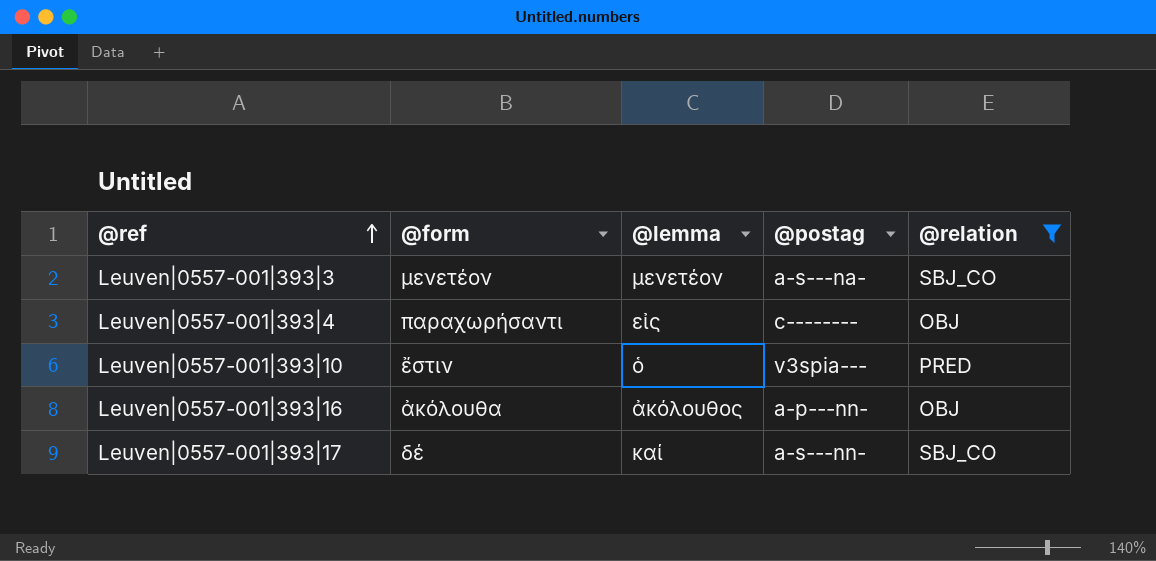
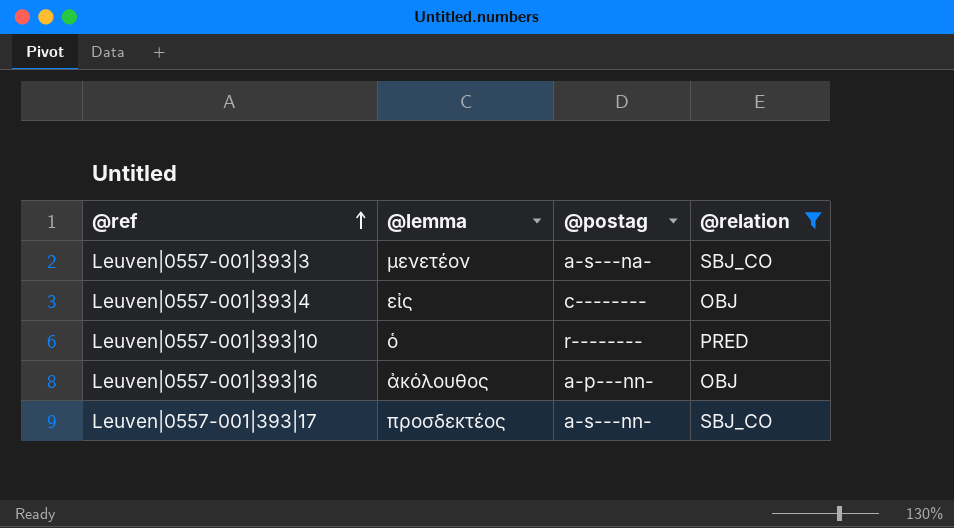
column @form | position: 2 -> none
Leuven|0557-001|393|10 | @postag: v3spia--- -> r--------
Leuven|0557-001|393|17 | @lemma: καί -> προσδεκτέος

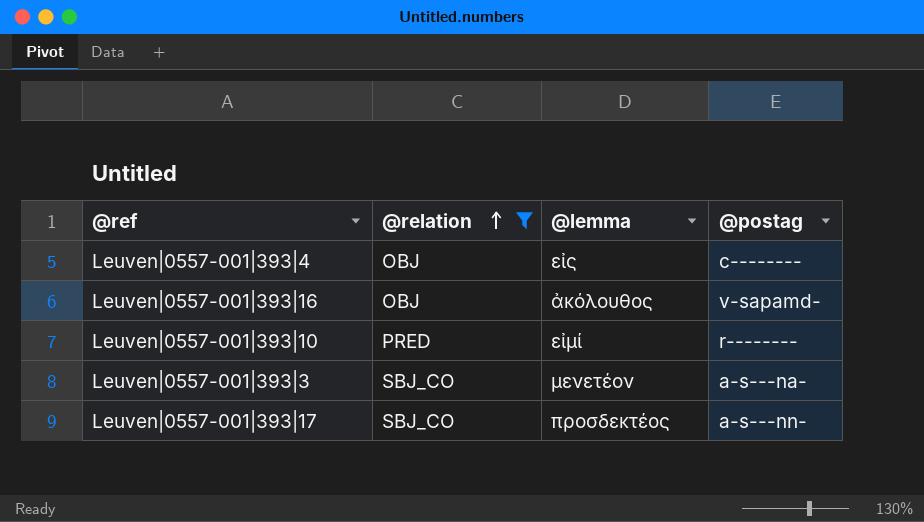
row order: @ref ascending -> @relation ascending
column @relation | position: 4 -> 2
Leuven|0557-001|393|16 | @postag: a-p---nn- -> v-sapamd-
Leuven|0557-001|393|10 | @lemma: ὁ -> εἰμί

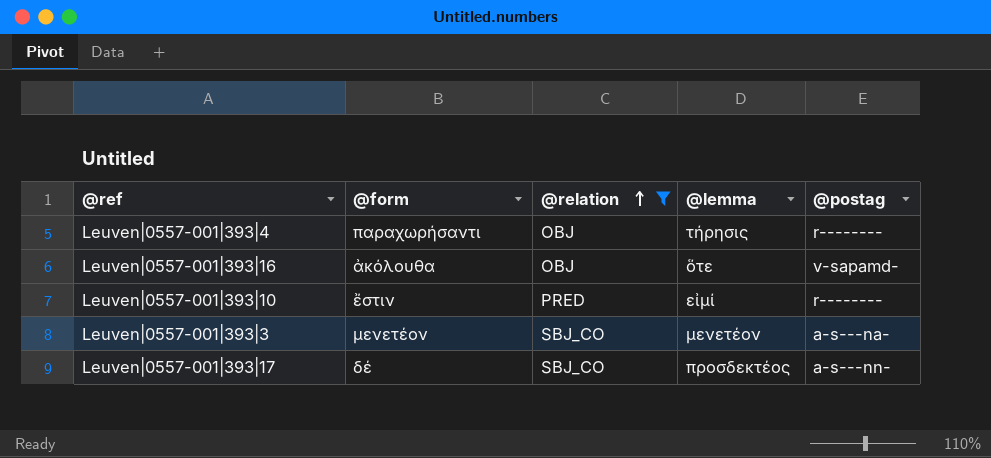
column @form | position: none -> 2
Leuven|0557-001|393|4 | @lemma: εἰς -> τήρησις
Leuven|0557-001|393|4 | @postag: c-------- -> r--------
Leuven|0557-001|393|16 | @lemma: ἀκόλουθος -> ὅτε

